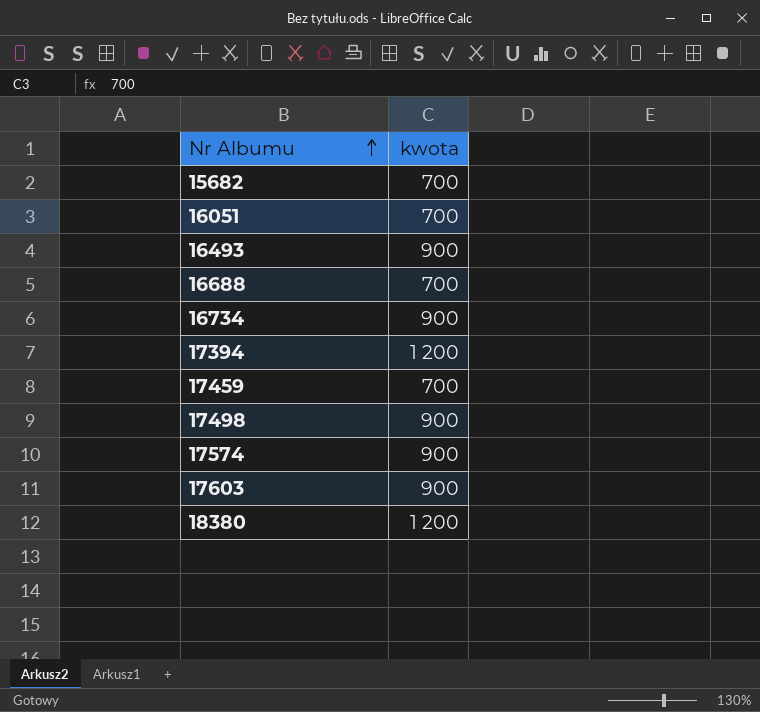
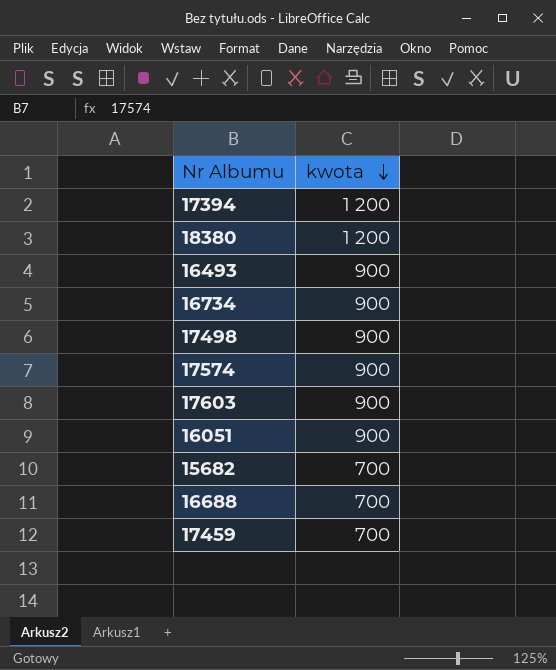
row order: Nr Albumu ascending -> kwota descending
16051 | kwota: 700 -> 900

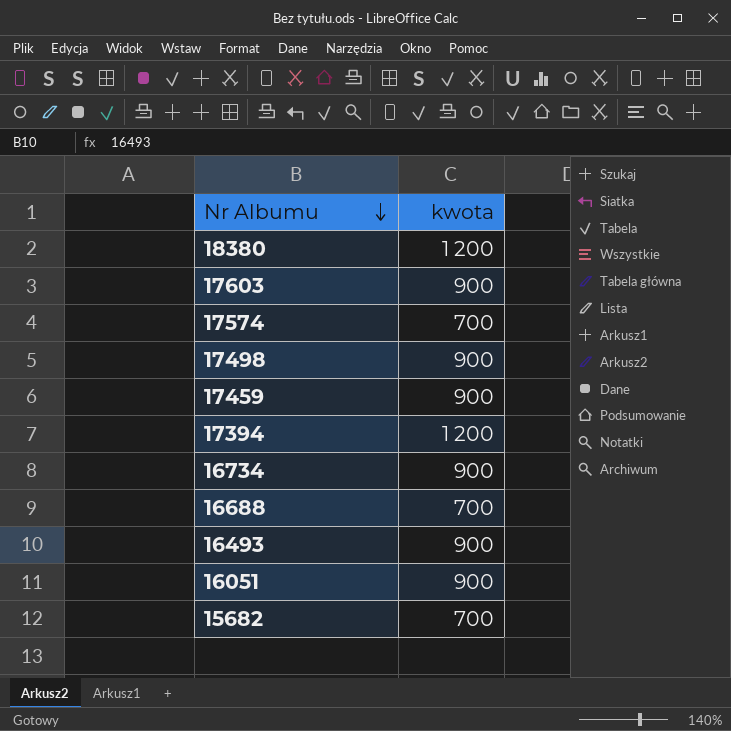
row order: kwota descending -> Nr Albumu descending
17574 | kwota: 900 -> 700
17459 | kwota: 700 -> 900

